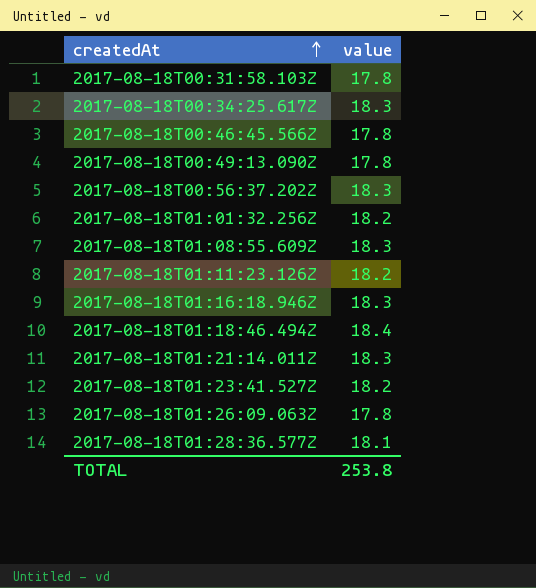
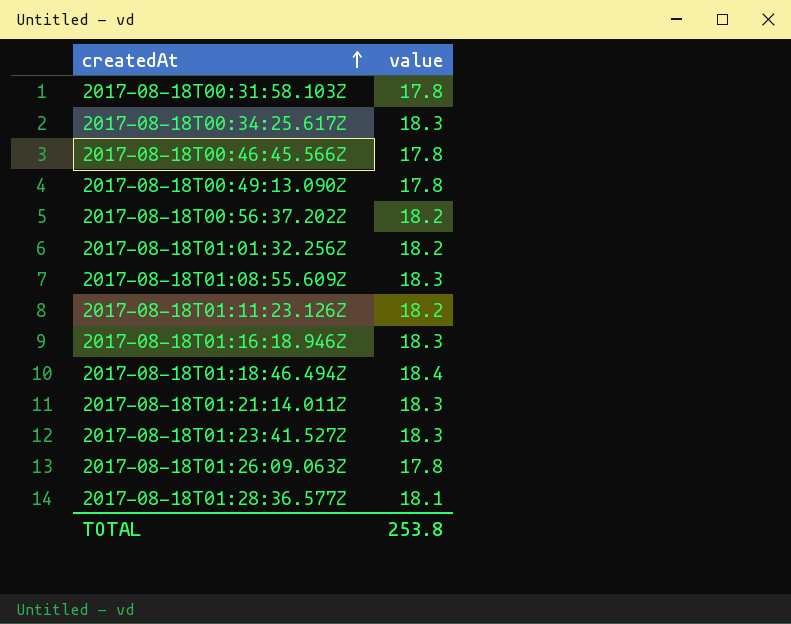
2017-08-18T00:56:37.202Z | value: 18.3 -> 18.2
2017-08-18T01:23:41.527Z | value: 18.2 -> 18.3

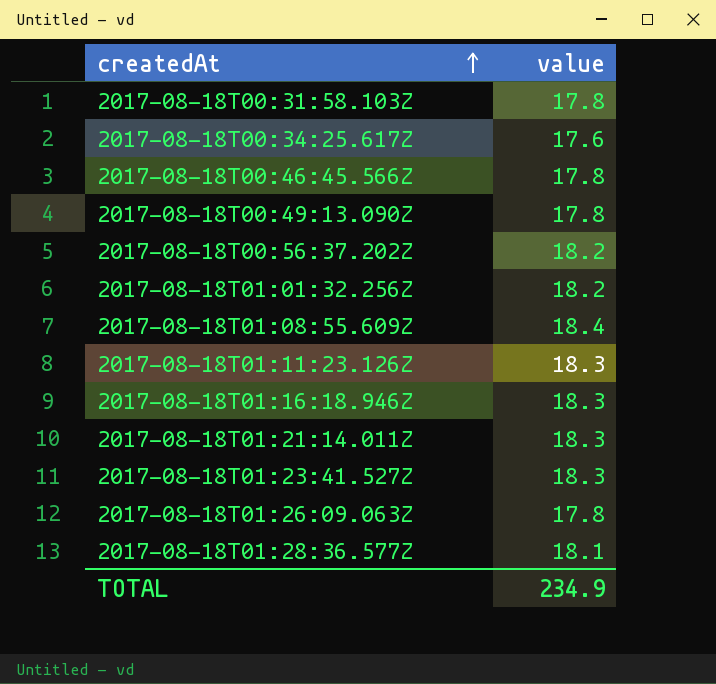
row 2017-08-18T01:18:46.494Z: 18.4 -> none
2017-08-18T00:34:25.617Z | value: 18.3 -> 17.6
2017-08-18T01:08:55.609Z | value: 18.3 -> 18.4
2017-08-18T01:11:23.126Z | value: 18.2 -> 18.3
TOTAL | value: 253.8 -> 234.9

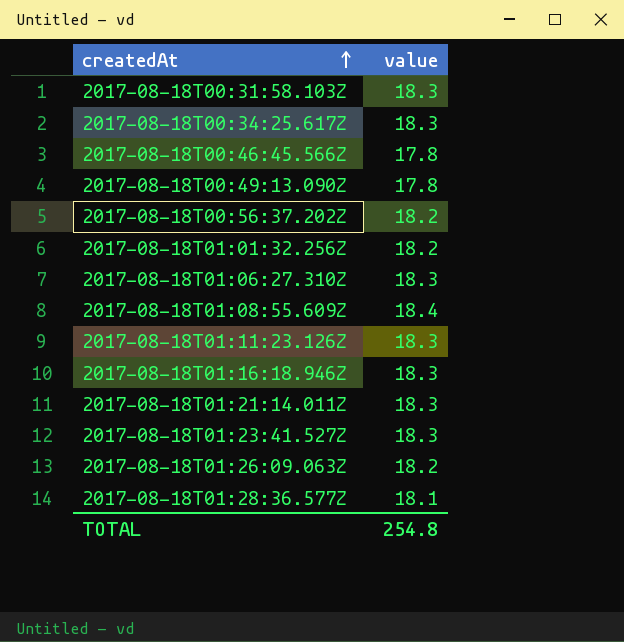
2017-08-18T00:31:58.103Z | value: 17.8 -> 18.3
2017-08-18T00:34:25.617Z | value: 17.6 -> 18.3
row 2017-08-18T01:06:27.310Z: none -> 18.3
2017-08-18T01:26:09.063Z | value: 17.8 -> 18.2
TOTAL | value: 234.9 -> 254.8

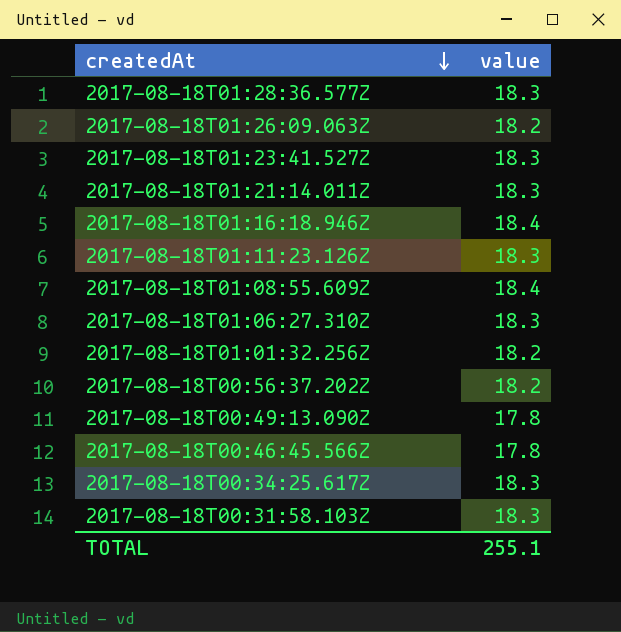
row order: createdAt ascending -> createdAt descending
2017-08-18T01:28:36.577Z | value: 18.1 -> 18.3
2017-08-18T01:16:18.946Z | value: 18.3 -> 18.4
TOTAL | value: 254.8 -> 255.1

